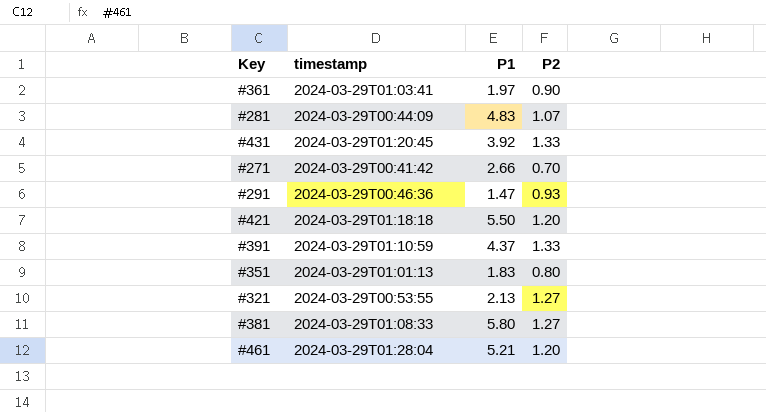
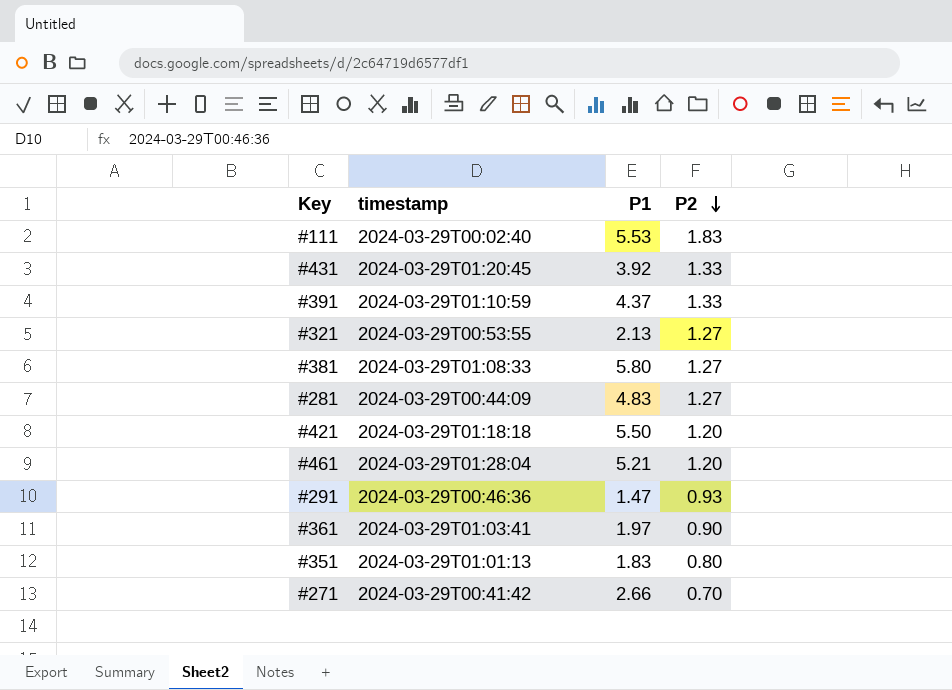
row order: none -> P2 descending
row #111: none -> 2024-03-29T00:02:40 | 5.53 | 1.83
#281 | P2: 1.07 -> 1.27

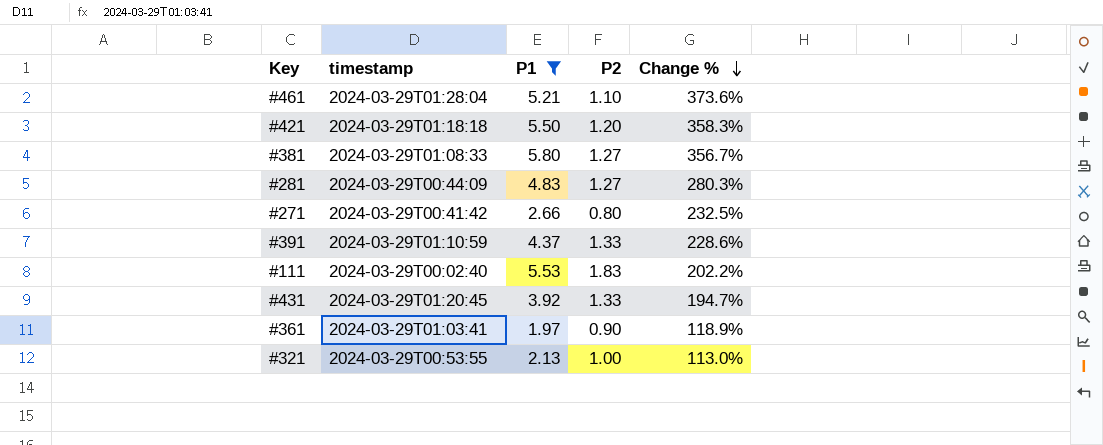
filter: none -> P1 >= 1.97
row order: P2 descending -> Change % descending
column Change % | formula: none -> ([P1] - [P2]) / [P2]
#461 | P2: 1.20 -> 1.10
#271 | P2: 0.70 -> 0.80
#321 | P2: 1.27 -> 1.00

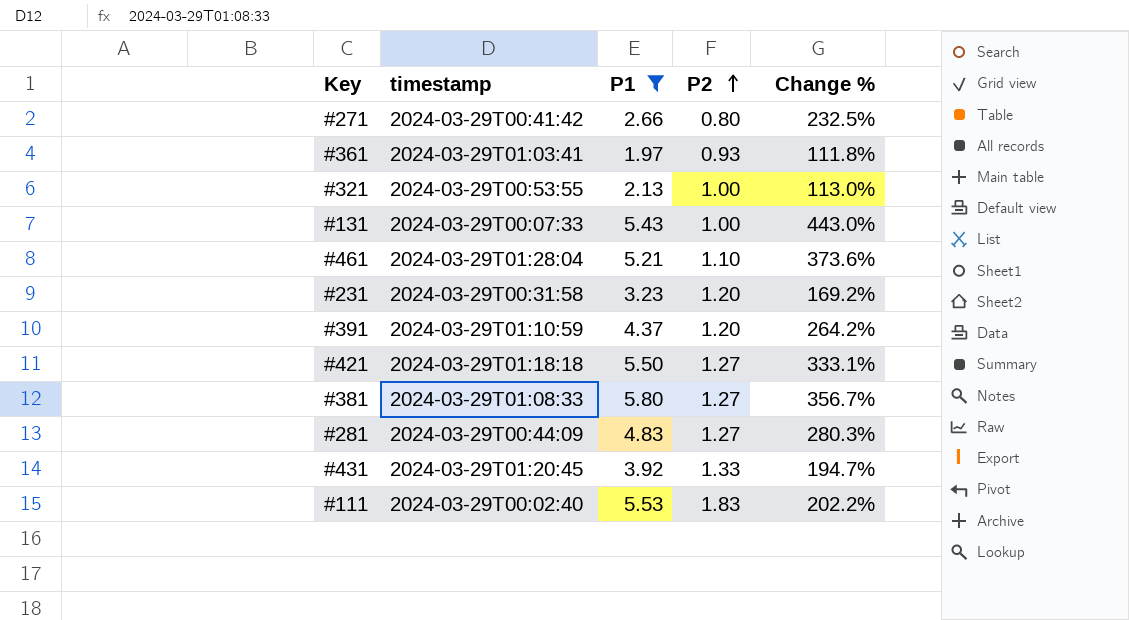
row order: Change % descending -> P2 ascending
#361 | P2: 0.90 -> 0.93
#361 | Change %: 118.9% -> 111.8%
row #131: none -> 2024-03-29T00:07:33 | 5.43 | 1.00 | 443.0%
row #231: none -> 2024-03-29T00:31:58 | 3.23 | 1.20 | 169.2%
#391 | P2: 1.33 -> 1.20
#391 | Change %: 228.6% -> 264.2%
#421 | P2: 1.20 -> 1.27
#421 | Change %: 358.3% -> 333.1%

